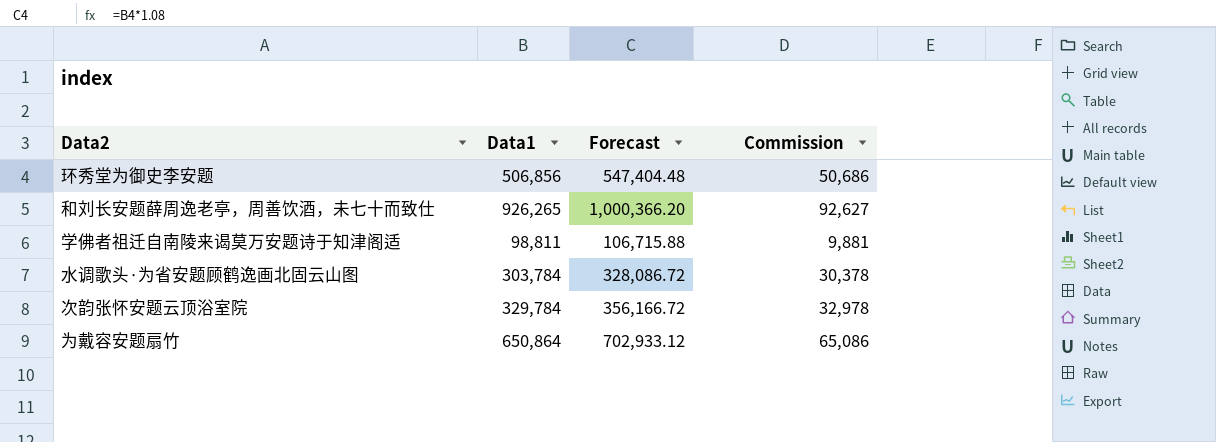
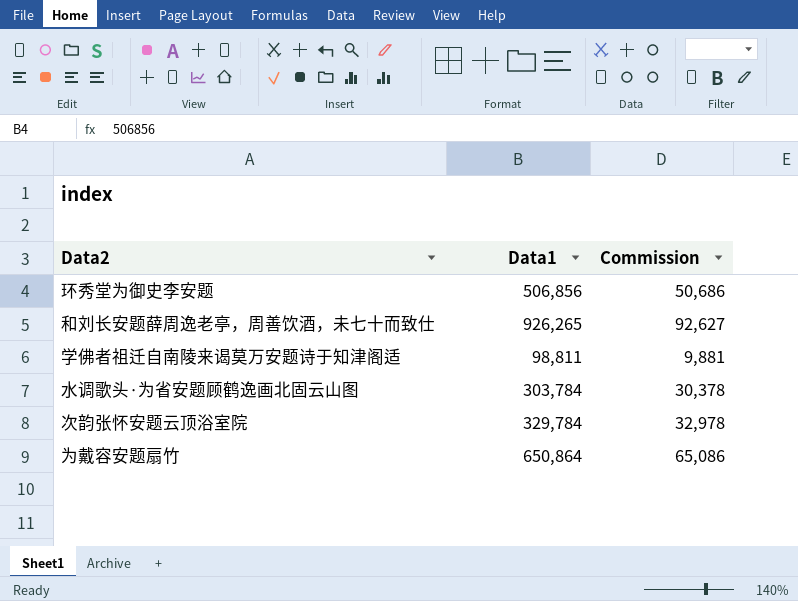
column Forecast | formula: [Data1] * 1.08 -> none

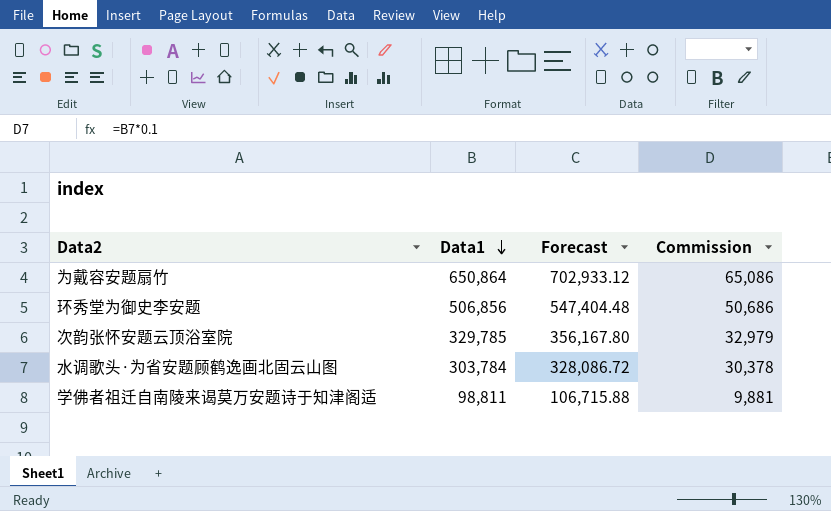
row order: none -> Data1 descending
column Forecast | formula: none -> [Data1] * 1.08
row 和刘长安题薛周逸老亭，周善饮酒，未七十而致仕: 926,265 | 92,627 -> none
次韵张怀安题云顶浴室院 | Data1: 329,784 -> 329,785
次韵张怀安题云顶浴室院 | Commission: 32,978 -> 32,979

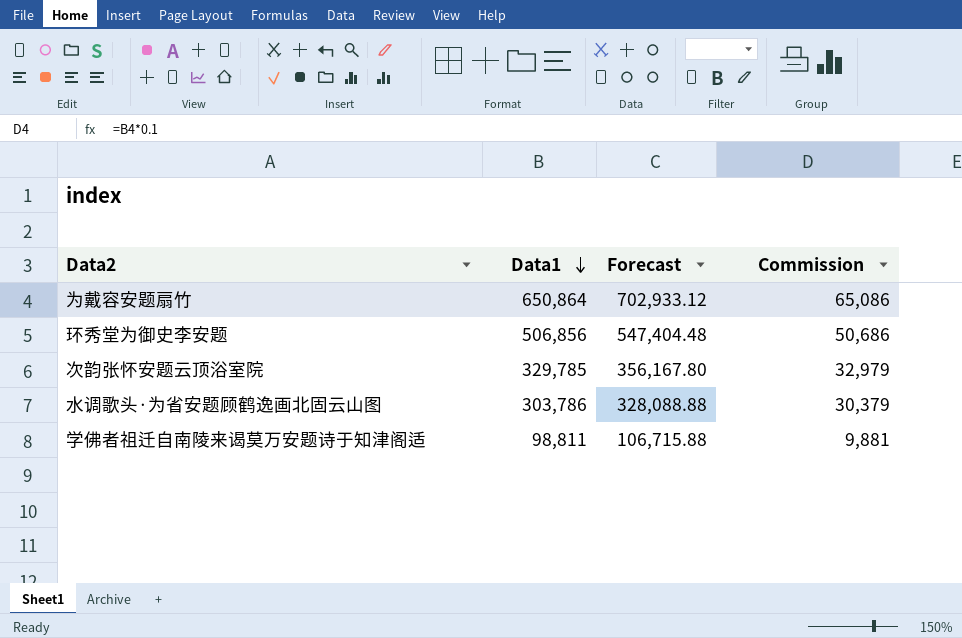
水调歌头·为省安题顾鹤逸画北固云山图 | Data1: 303,784 -> 303,786
水调歌头·为省安题顾鹤逸画北固云山图 | Forecast: 328,086.72 -> 328,088.88
水调歌头·为省安题顾鹤逸画北固云山图 | Commission: 30,378 -> 30,379

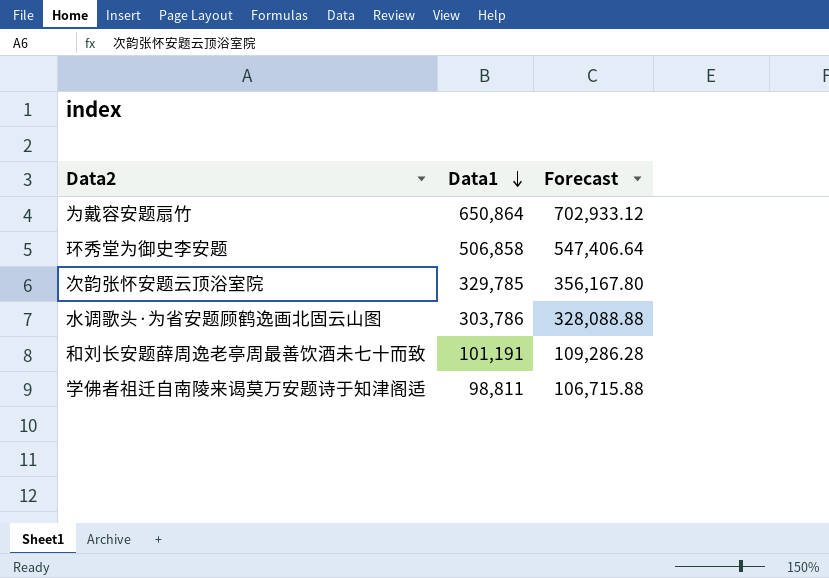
column Commission | formula: [Data1] * 0.1 -> none
环秀堂为御史李安题 | Data1: 506,856 -> 506,858
环秀堂为御史李安题 | Forecast: 547,404.48 -> 547,406.64
row 和刘长安题薛周逸老亭周最善饮酒未七十而致: none -> 101,191 | 109,286.28

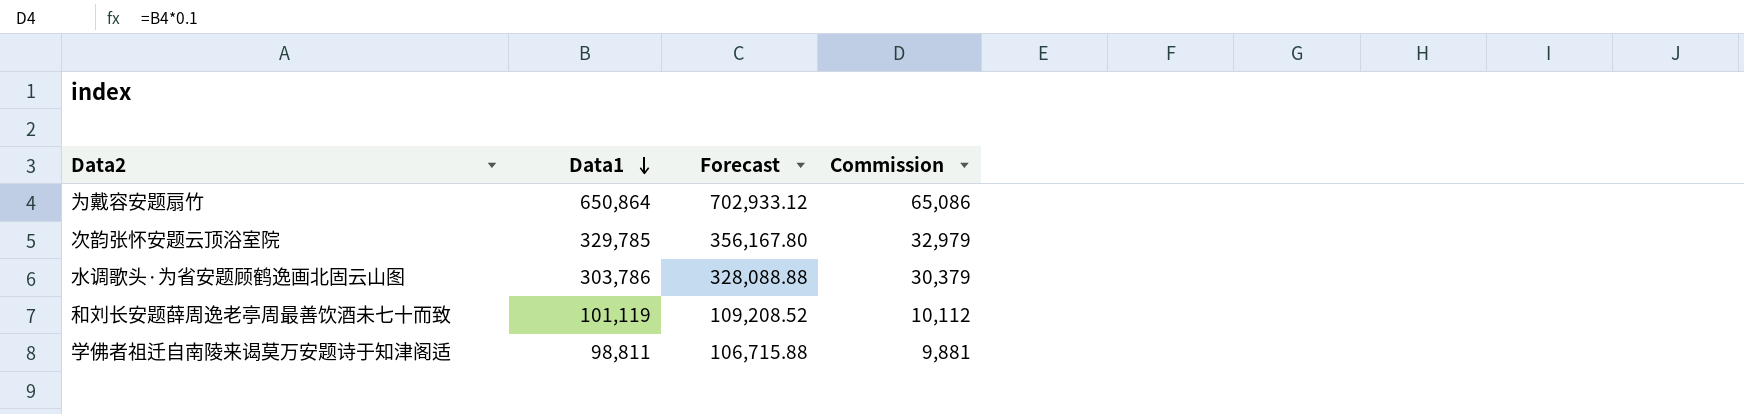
column Commission | formula: none -> [Data1] * 0.1
row 环秀堂为御史李安题: 506,858 | 547,406.64 -> none
和刘长安题薛周逸老亭周最善饮酒未七十而致 | Data1: 101,191 -> 101,119
和刘长安题薛周逸老亭周最善饮酒未七十而致 | Forecast: 109,286.28 -> 109,208.52

